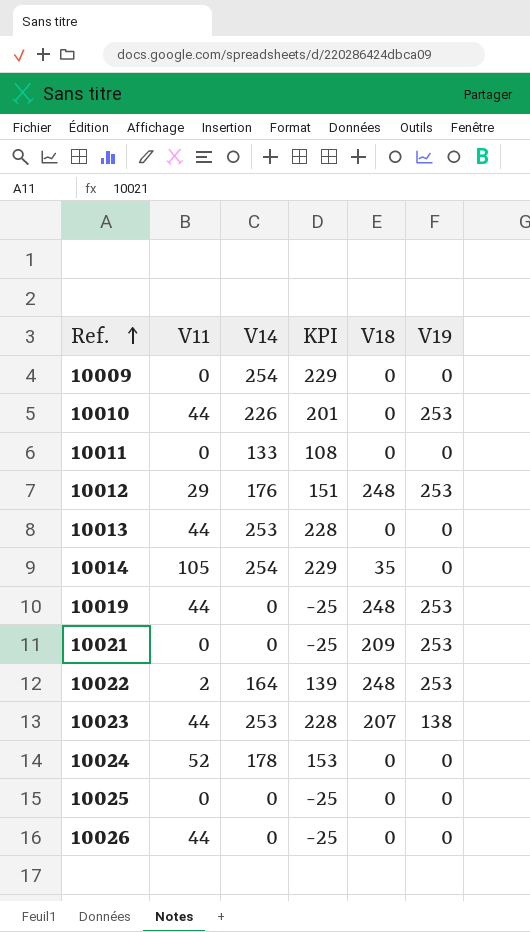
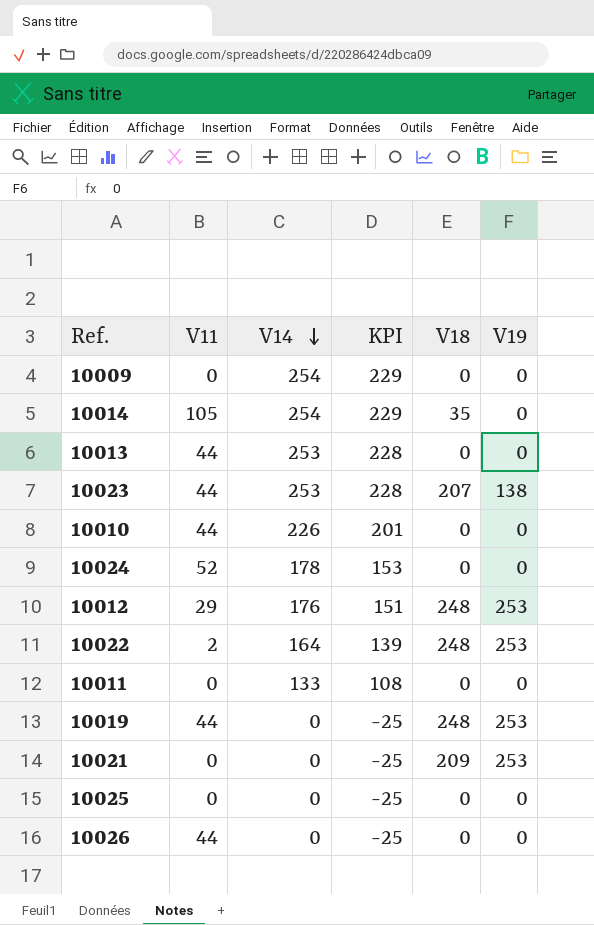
row order: Ref. ascending -> V14 descending
10010 | V19: 253 -> 0

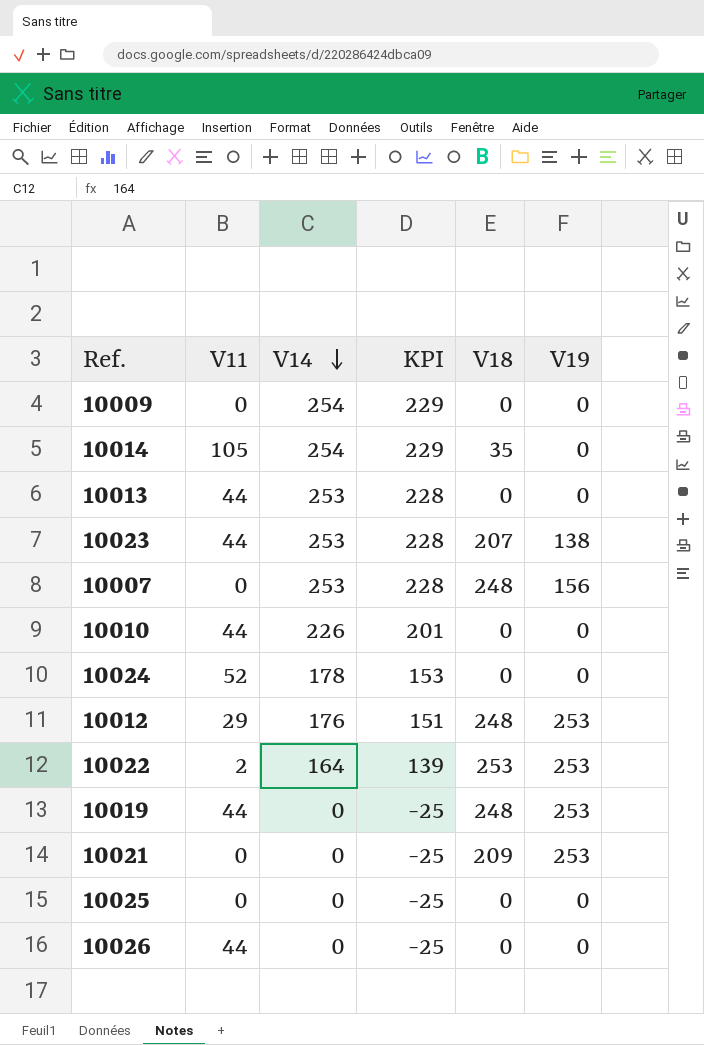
row 10011: 0 | 133 | 108 | 0 | 0 -> none
row 10007: none -> 0 | 253 | 228 | 248 | 156
10022 | V18: 248 -> 253

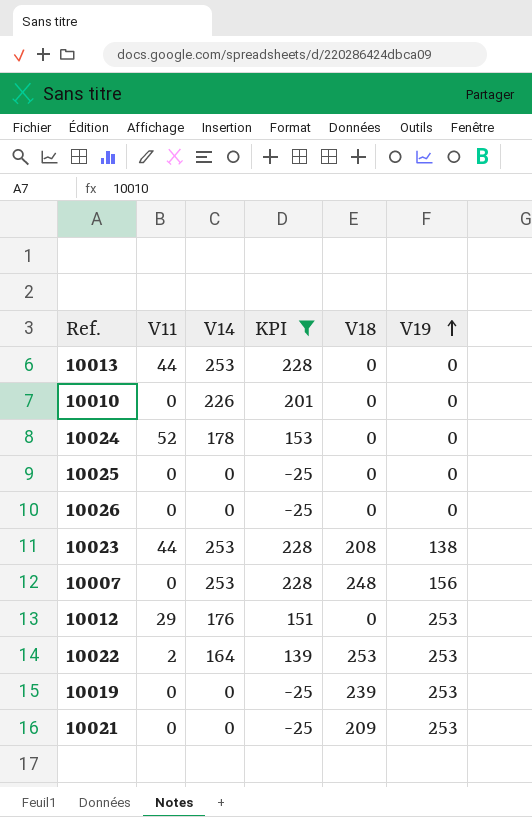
filter: none -> KPI != 229
row order: V14 descending -> V19 ascending
10010 | V11: 44 -> 0
10026 | V11: 44 -> 0
10023 | V18: 207 -> 208
10012 | V18: 248 -> 0
10019 | V11: 44 -> 0
10019 | V18: 248 -> 239

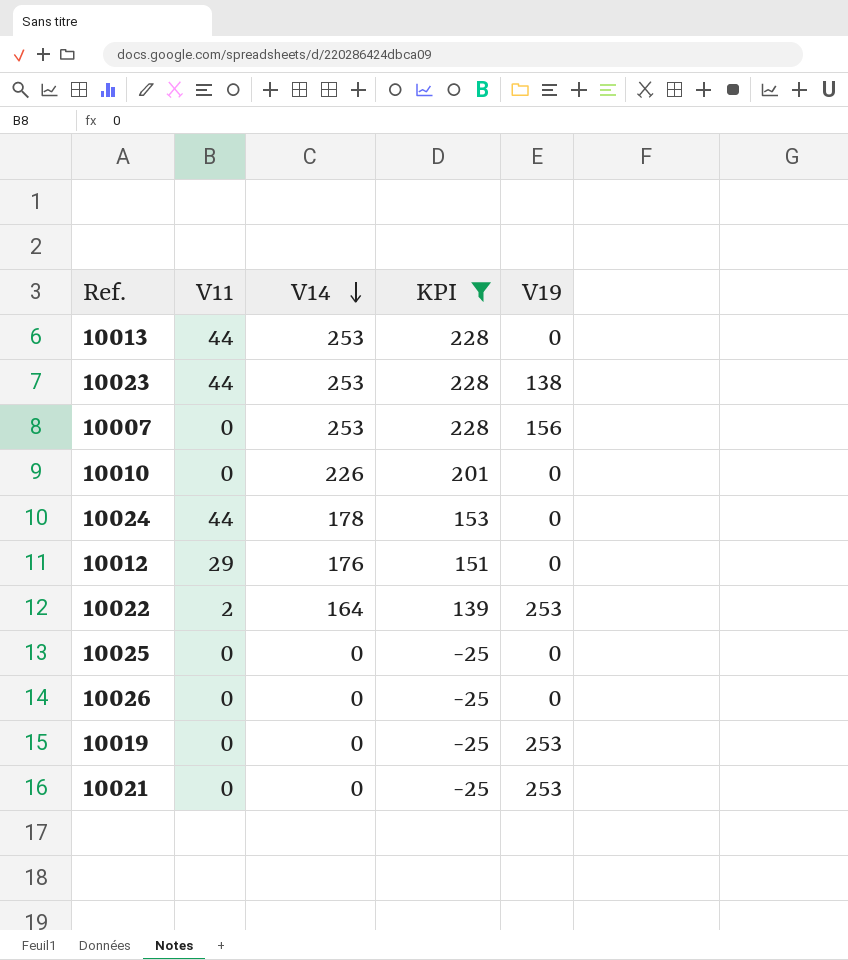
row order: V19 ascending -> V14 descending
column V18 | position: 5 -> none
10024 | V11: 52 -> 44
10012 | V19: 253 -> 0

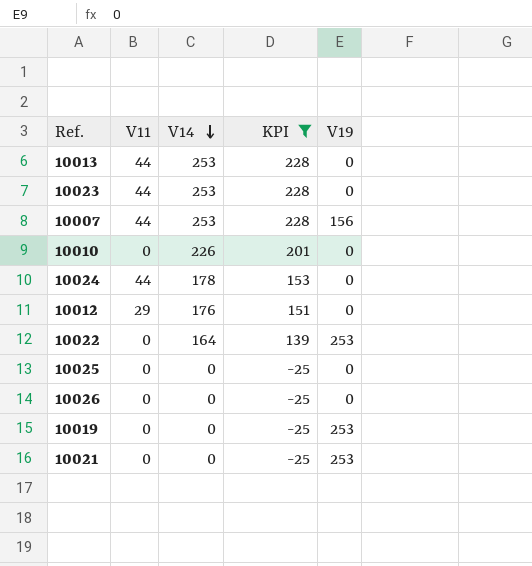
10023 | V19: 138 -> 0
10007 | V11: 0 -> 44
10022 | V11: 2 -> 0

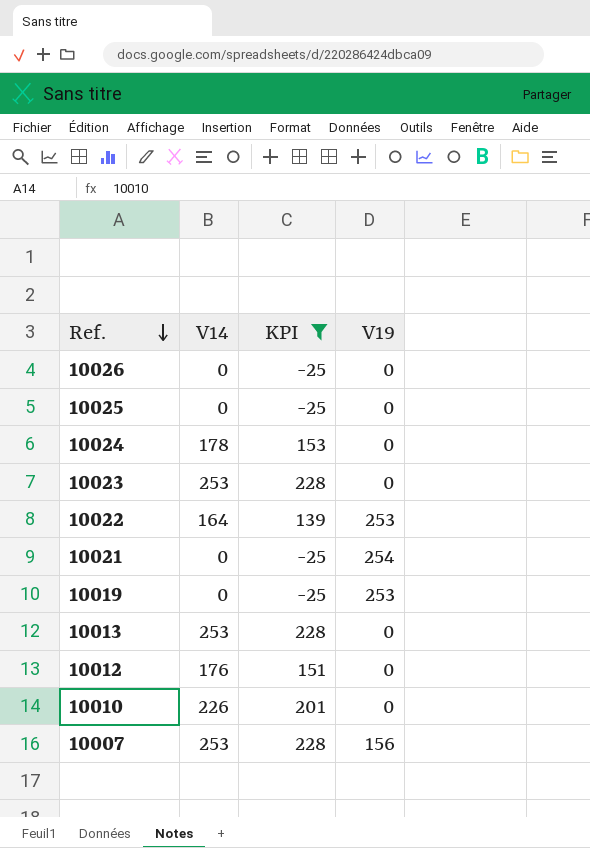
row order: V14 descending -> Ref. descending
column V11 | position: 2 -> none
10021 | V19: 253 -> 254

